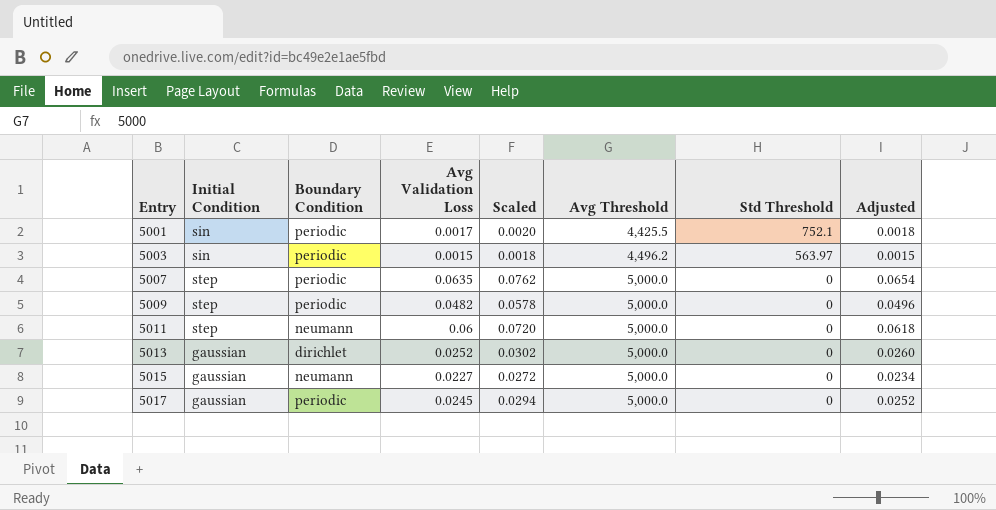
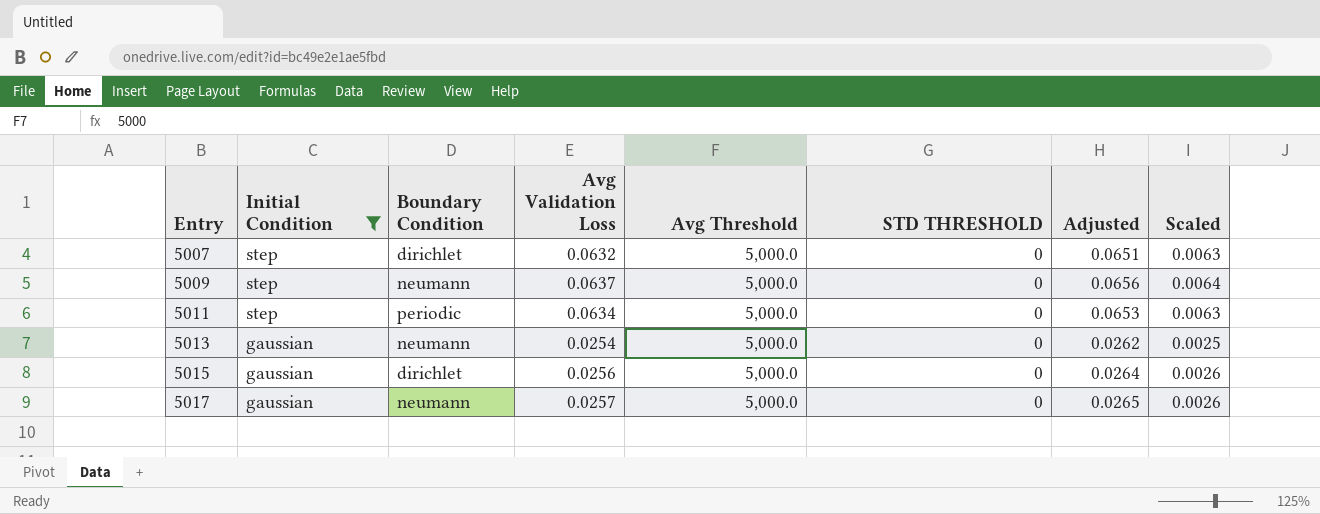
filter: none -> Initial Condition != sin
column name: Std Threshold -> STD THRESHOLD
column Scaled | formula: [Avg Validation Loss] * 1.2 -> [Avg Validation Loss] * 0.1
column Scaled | position: 5 -> 8
5007 | Boundary Condition: periodic -> dirichlet
5007 | Avg Validation Loss: 0.0635 -> 0.0632
5007 | Adjusted: 0.0654 -> 0.0651
5009 | Boundary Condition: periodic -> neumann
5009 | Avg Validation Loss: 0.0482 -> 0.0637
5009 | Adjusted: 0.0496 -> 0.0656
5011 | Boundary Condition: neumann -> periodic
5011 | Avg Validation Loss: 0.06 -> 0.0634
5011 | Adjusted: 0.0618 -> 0.0653
5013 | Boundary Condition: dirichlet -> neumann
5013 | Avg Validation Loss: 0.0252 -> 0.0254
5013 | Adjusted: 0.0260 -> 0.0262
5015 | Boundary Condition: neumann -> dirichlet
5015 | Avg Validation Loss: 0.0227 -> 0.0256
5015 | Adjusted: 0.0234 -> 0.0264
5017 | Boundary Condition: periodic -> neumann
5017 | Avg Validation Loss: 0.0245 -> 0.0257
5017 | Adjusted: 0.0252 -> 0.0265

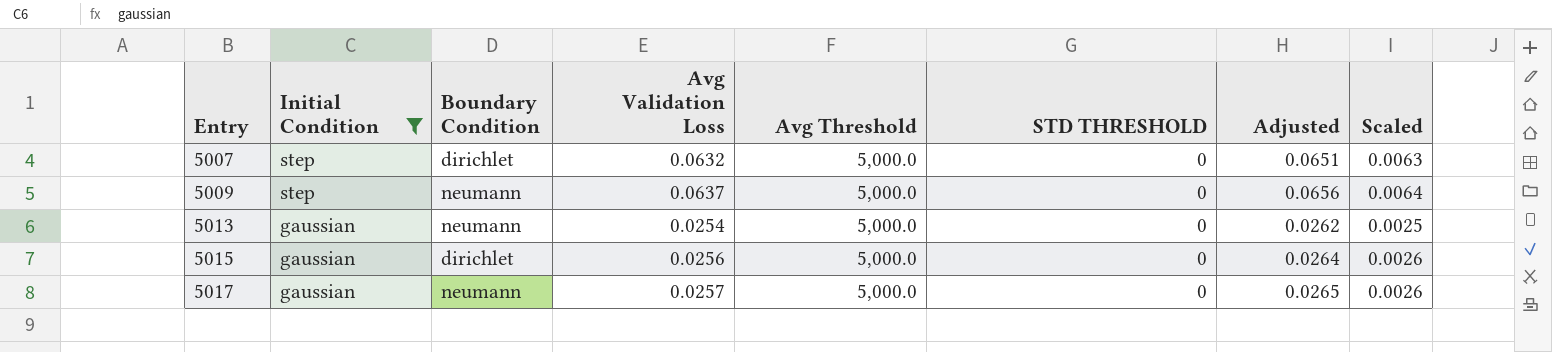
row 5011: step | periodic | 0.0634 | 5,000.0 | 0 | 0.0653 | 0.0063 -> none

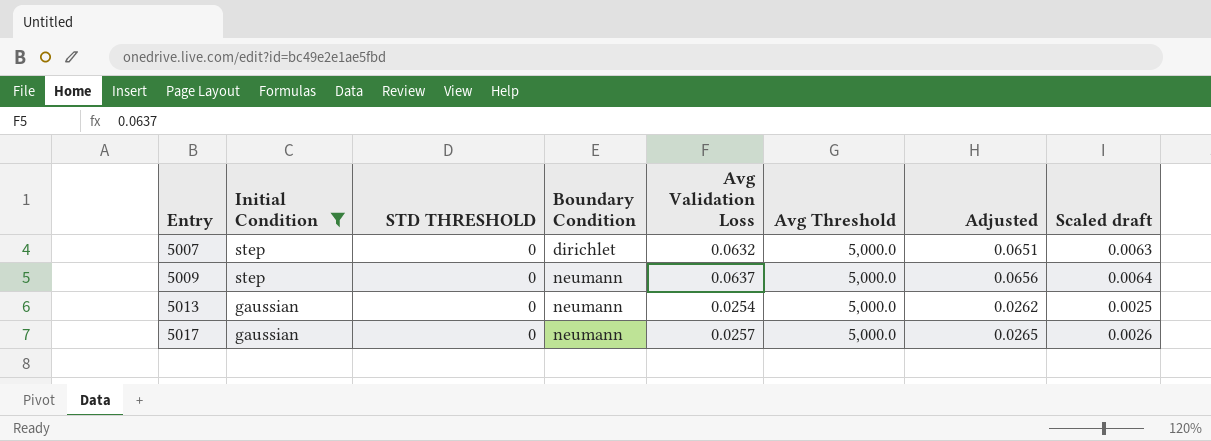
column STD THRESHOLD | position: 6 -> 3
column name: Scaled -> Scaled draft
row 5015: gaussian | dirichlet | 0.0256 | 5,000.0 | 0 | 0.0264 | 0.0026 -> none

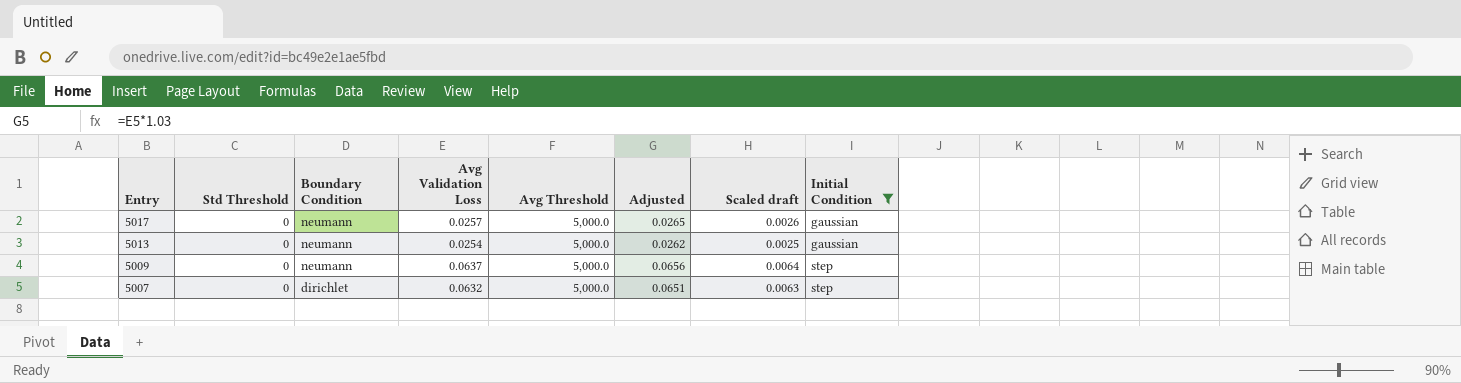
row order: Entry ascending -> Entry descending
column name: STD THRESHOLD -> Std Threshold
column Initial Condition | position: 2 -> 8

